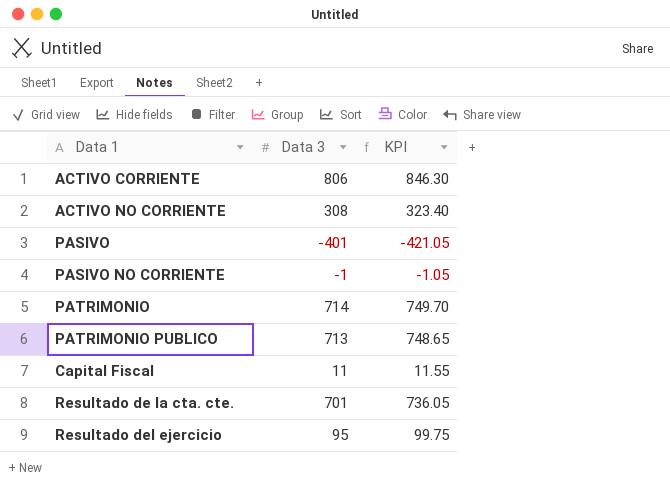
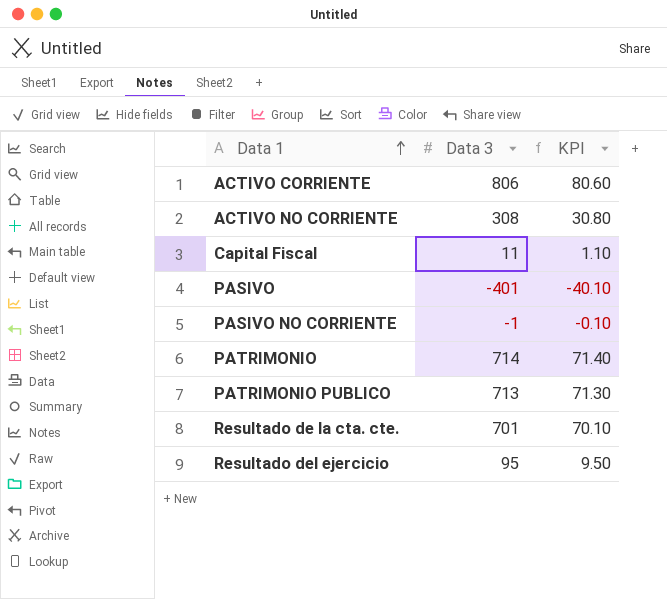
row order: none -> Data 1 ascending
column KPI | formula: [Data 3] * 1.05 -> [Data 3] * 0.1

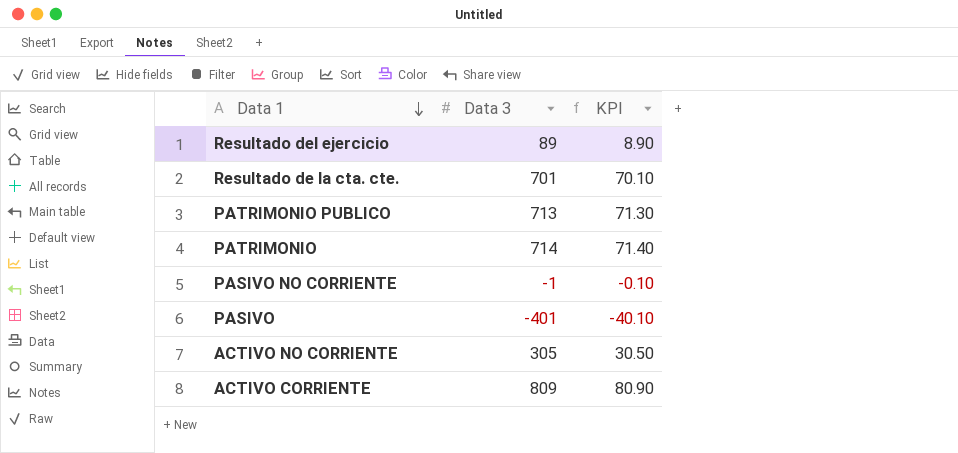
row order: Data 1 ascending -> Data 1 descending
row Capital Fiscal: 11 | 1.10 -> none
Resultado del ejercicio | Data 3: 95 -> 89
Resultado del ejercicio | KPI: 9.50 -> 8.90
ACTIVO NO CORRIENTE | Data 3: 308 -> 305
ACTIVO NO CORRIENTE | KPI: 30.80 -> 30.50
ACTIVO CORRIENTE | Data 3: 806 -> 809
ACTIVO CORRIENTE | KPI: 80.60 -> 80.90

